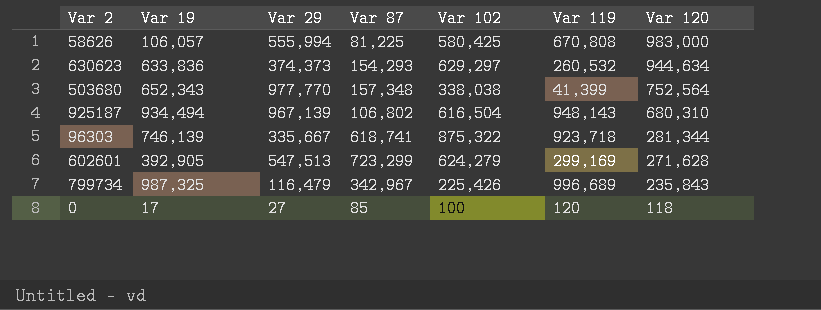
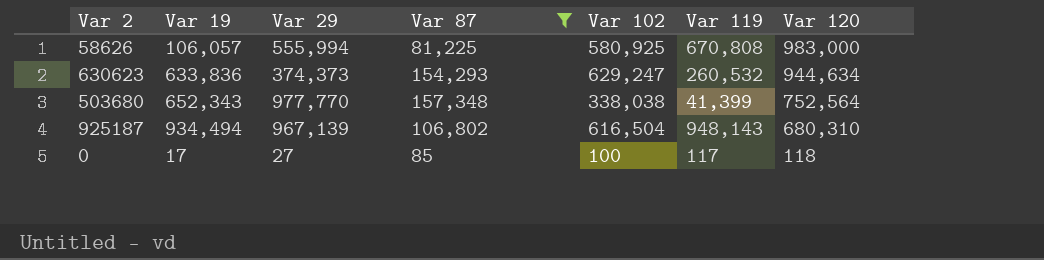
filter: none -> Var 87 <= 157,348
58626 | Var 102: 580,425 -> 580,925
630623 | Var 102: 629,297 -> 629,247
0 | Var 119: 120 -> 117

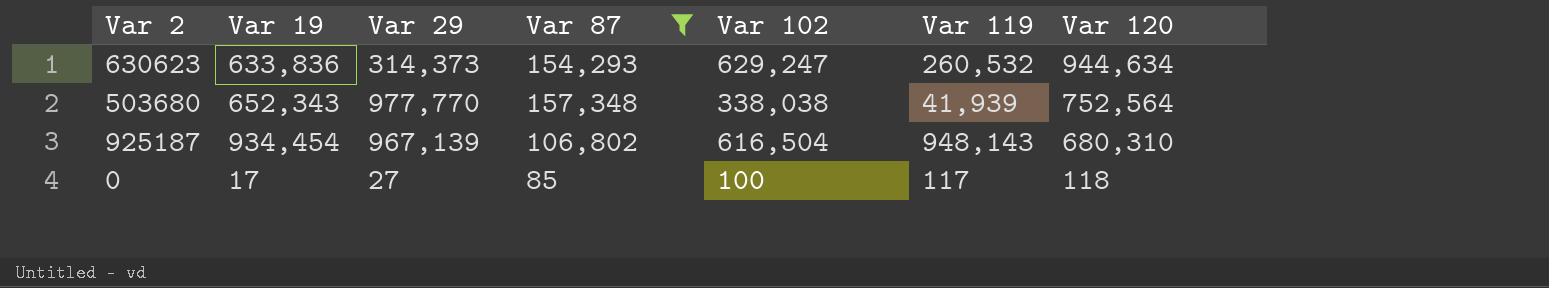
row 58626: 106,057 | 555,994 | 81,225 | 580,925 | 670,808 | 983,000 -> none
630623 | Var 29: 374,373 -> 314,373
503680 | Var 119: 41,399 -> 41,939
925187 | Var 19: 934,494 -> 934,454

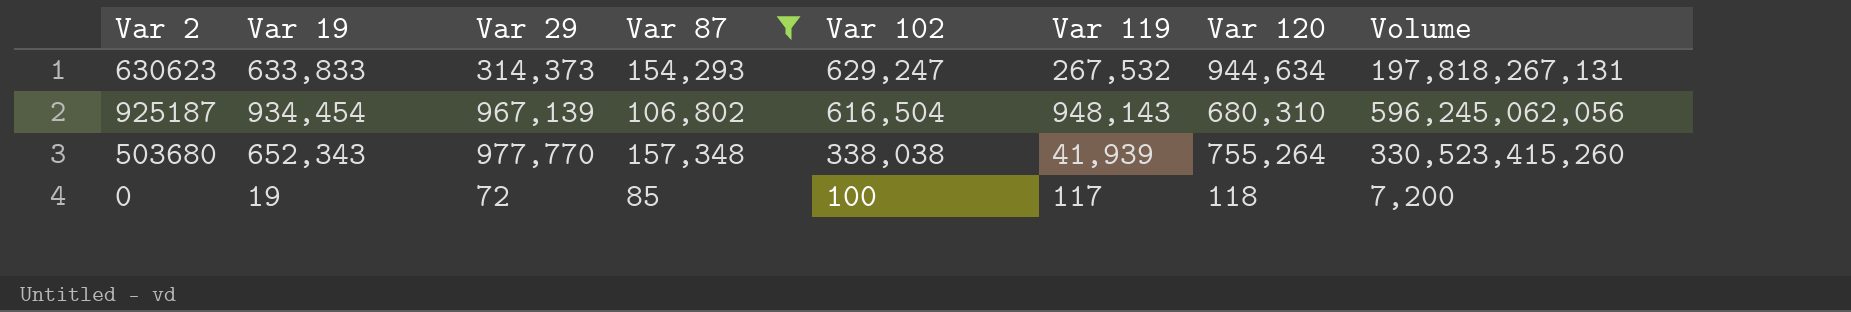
row order: Var 120 descending -> Var 102 descending
column Volume | formula: none -> [Var 29] * [Var 102]
630623 | Var 19: 633,836 -> 633,833
630623 | Var 119: 260,532 -> 267,532
503680 | Var 120: 752,564 -> 755,264
0 | Var 19: 17 -> 19
0 | Var 29: 27 -> 72

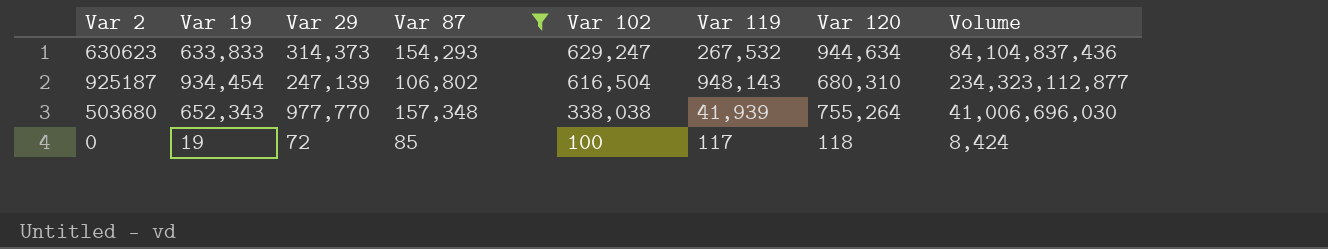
column Volume | formula: [Var 29] * [Var 102] -> [Var 29] * [Var 119]
925187 | Var 29: 967,139 -> 247,139

